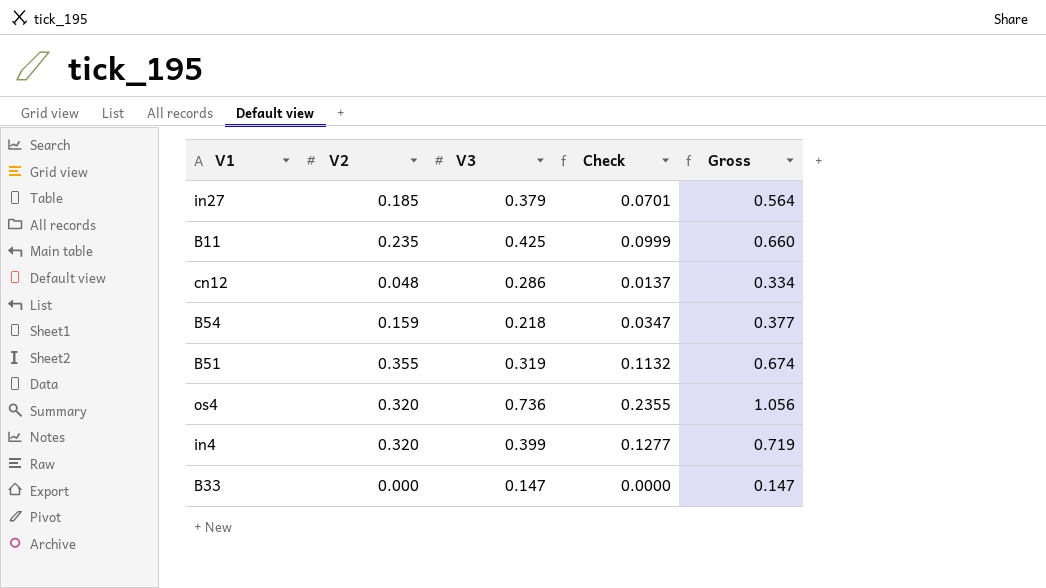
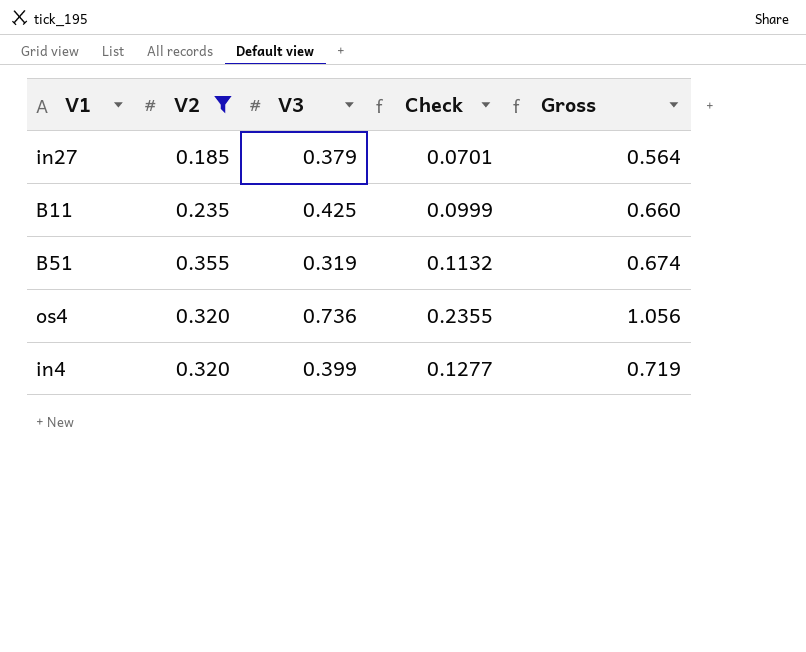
filter: none -> V2 >= 0.185

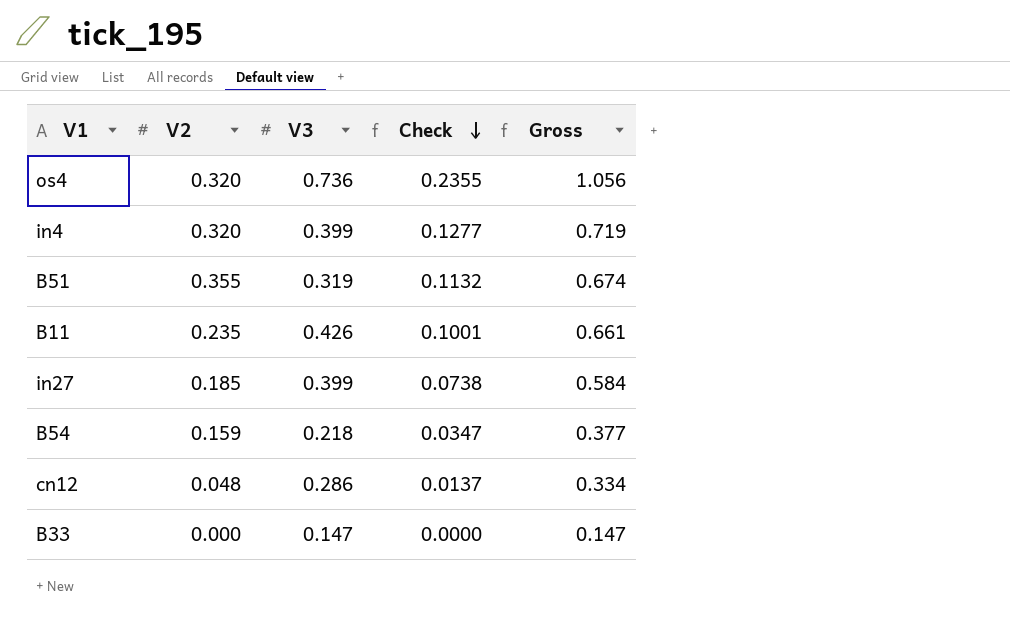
filter: V2 >= 0.185 -> none
row order: none -> Check descending
B11 | V3: 0.425 -> 0.426
B11 | Check: 0.0999 -> 0.1001
B11 | Gross: 0.660 -> 0.661
in27 | V3: 0.379 -> 0.399
in27 | Check: 0.0701 -> 0.0738
in27 | Gross: 0.564 -> 0.584

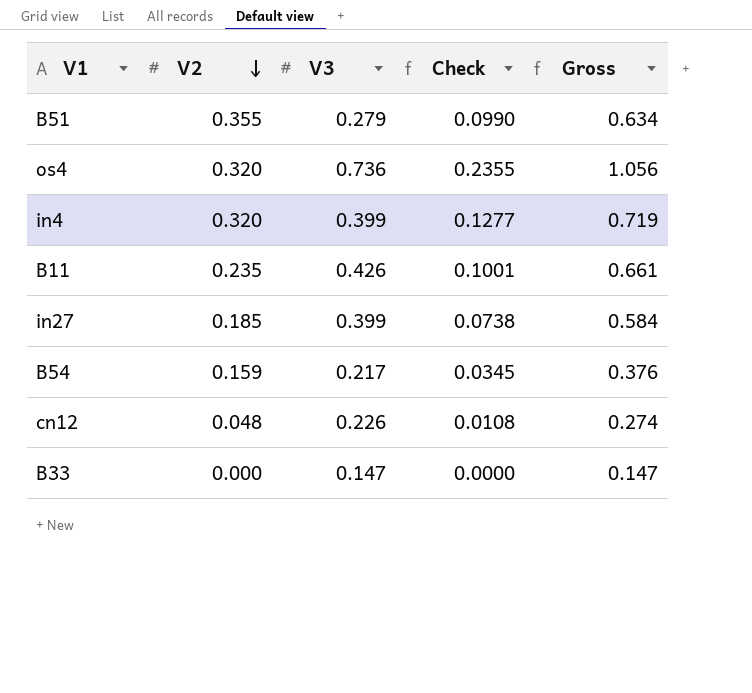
row order: Check descending -> V2 descending
B51 | V3: 0.319 -> 0.279
B51 | Check: 0.1132 -> 0.0990
B51 | Gross: 0.674 -> 0.634
B54 | V3: 0.218 -> 0.217
B54 | Check: 0.0347 -> 0.0345
B54 | Gross: 0.377 -> 0.376
cn12 | V3: 0.286 -> 0.226
cn12 | Check: 0.0137 -> 0.0108
cn12 | Gross: 0.334 -> 0.274

